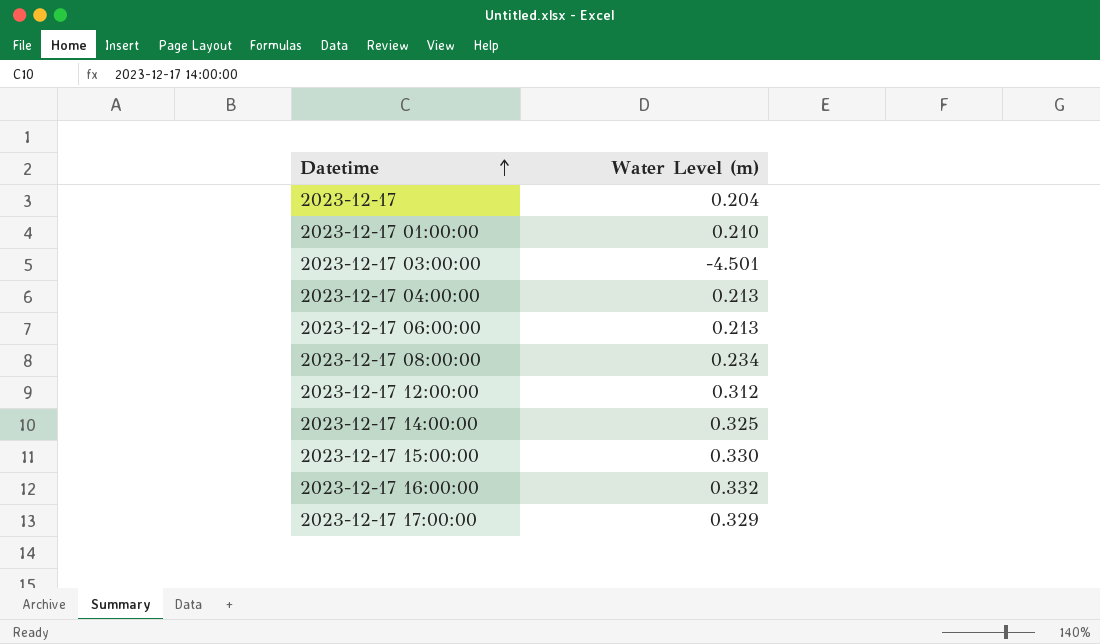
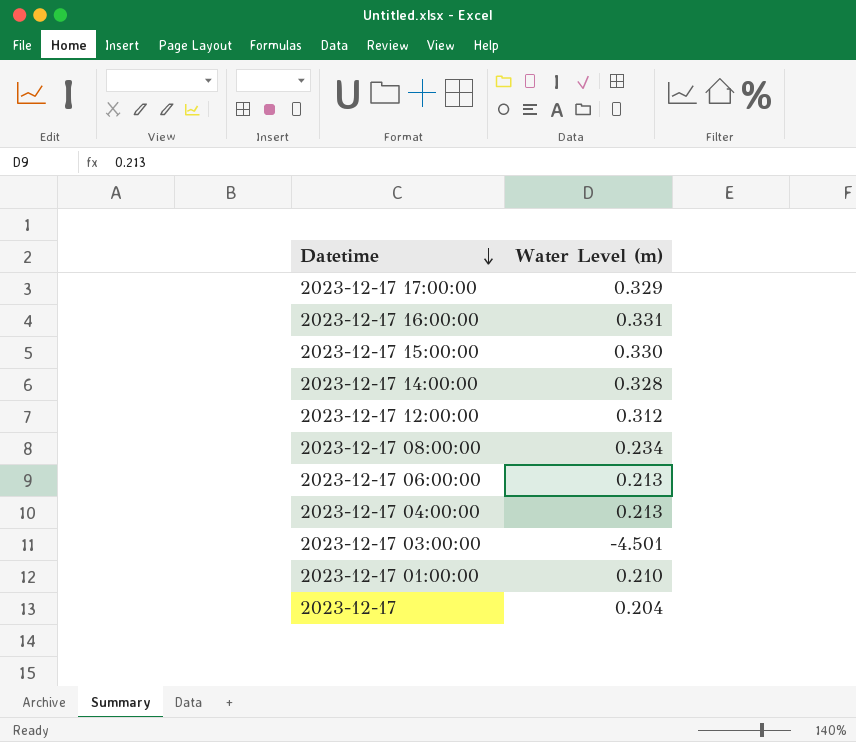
row order: Datetime ascending -> Datetime descending
2023-12-17 16:00:00 | Water Level (m): 0.332 -> 0.331
2023-12-17 14:00:00 | Water Level (m): 0.325 -> 0.328

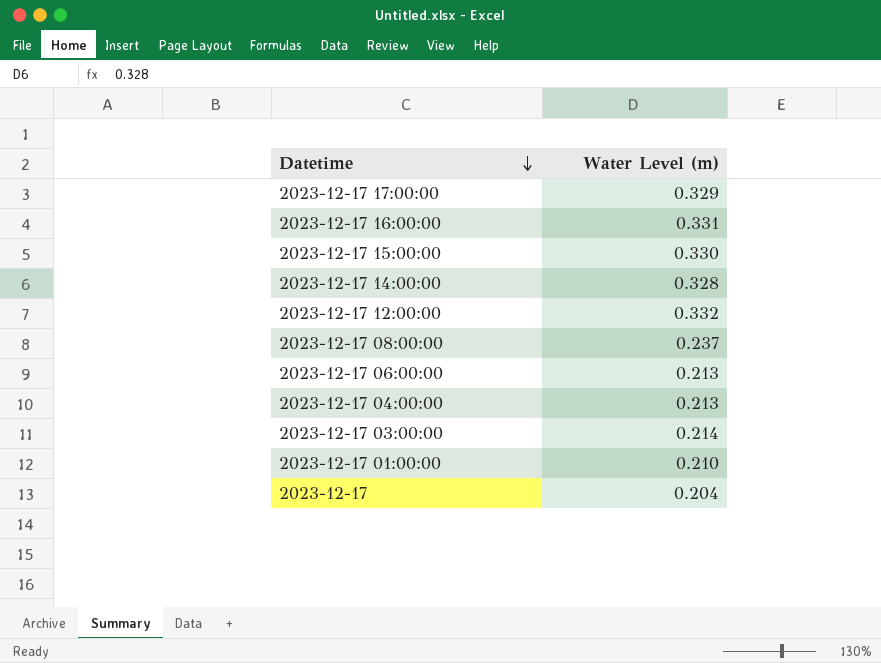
2023-12-17 12:00:00 | Water Level (m): 0.312 -> 0.332
2023-12-17 08:00:00 | Water Level (m): 0.234 -> 0.237
2023-12-17 03:00:00 | Water Level (m): -4.501 -> 0.214

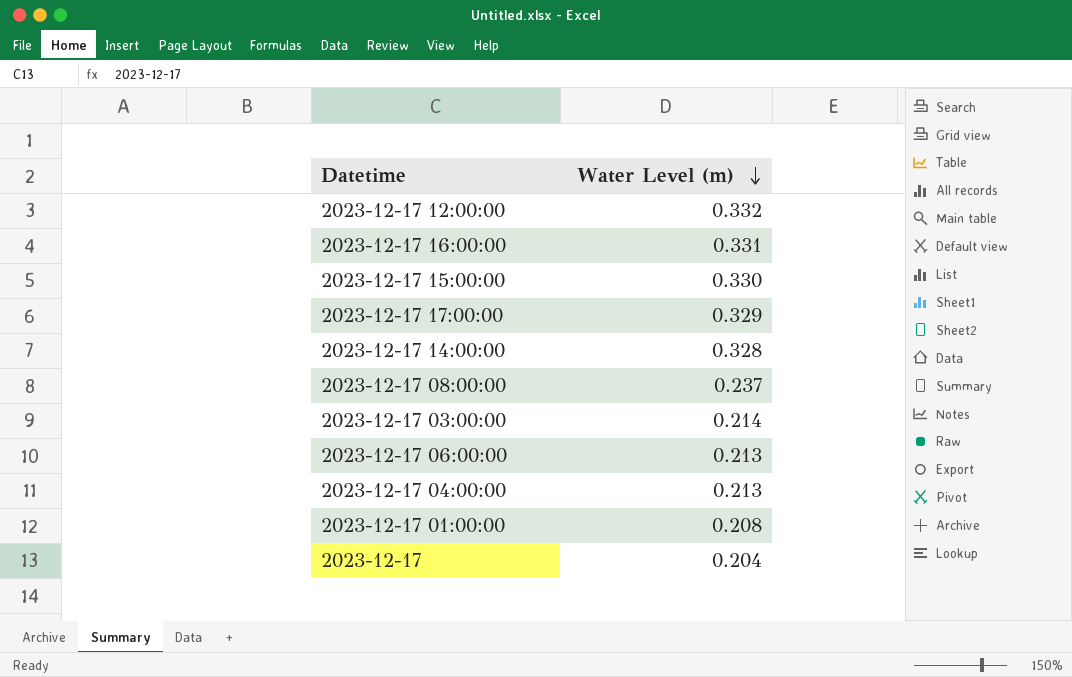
row order: Datetime descending -> Water Level (m) descending
2023-12-17 01:00:00 | Water Level (m): 0.210 -> 0.208

